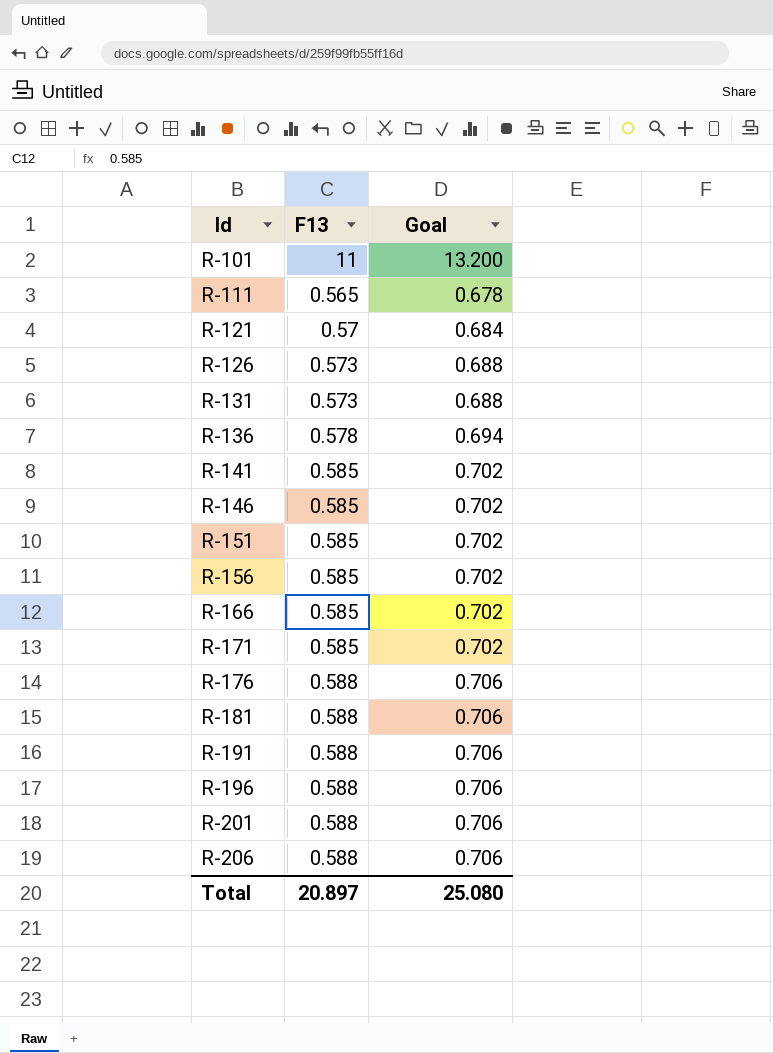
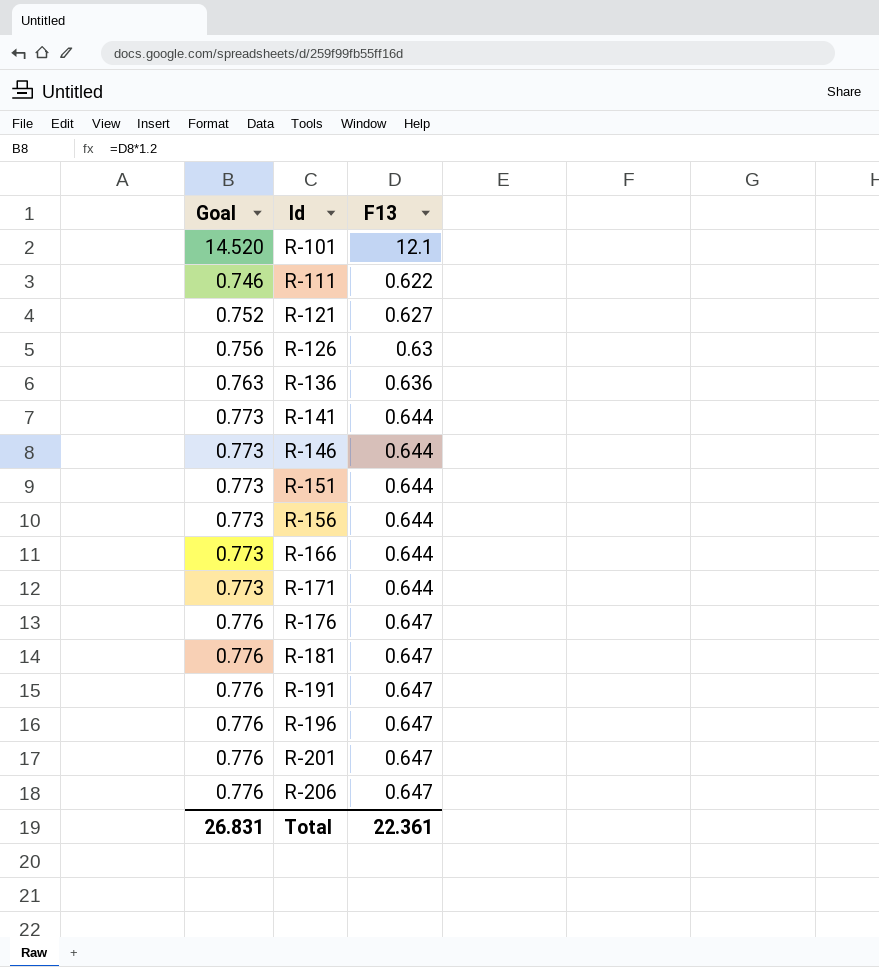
column Goal | position: 3 -> 1
row R-131: 0.573 | 0.688 -> none
R-101 | Goal: 13.200 -> 14.520
R-101 | F13: 11 -> 12.1
R-111 | Goal: 0.678 -> 0.746
R-111 | F13: 0.565 -> 0.622
R-121 | Goal: 0.684 -> 0.752
R-121 | F13: 0.57 -> 0.627
R-126 | Goal: 0.688 -> 0.756
R-126 | F13: 0.573 -> 0.63
R-136 | Goal: 0.694 -> 0.763
R-136 | F13: 0.578 -> 0.636
R-141 | Goal: 0.702 -> 0.773
R-141 | F13: 0.585 -> 0.644
R-146 | Goal: 0.702 -> 0.773
R-146 | F13: 0.585 -> 0.644
R-151 | Goal: 0.702 -> 0.773
R-151 | F13: 0.585 -> 0.644
R-156 | Goal: 0.702 -> 0.773
R-156 | F13: 0.585 -> 0.644
R-166 | Goal: 0.702 -> 0.773
R-166 | F13: 0.585 -> 0.644
R-171 | Goal: 0.702 -> 0.773
R-171 | F13: 0.585 -> 0.644
R-176 | Goal: 0.706 -> 0.776
R-176 | F13: 0.588 -> 0.647
R-181 | Goal: 0.706 -> 0.776
R-181 | F13: 0.588 -> 0.647
R-191 | Goal: 0.706 -> 0.776
R-191 | F13: 0.588 -> 0.647
R-196 | Goal: 0.706 -> 0.776
R-196 | F13: 0.588 -> 0.647
R-201 | Goal: 0.706 -> 0.776
R-201 | F13: 0.588 -> 0.647
R-206 | Goal: 0.706 -> 0.776
R-206 | F13: 0.588 -> 0.647
Total | Goal: 25.080 -> 26.831
Total | F13: 20.897 -> 22.361

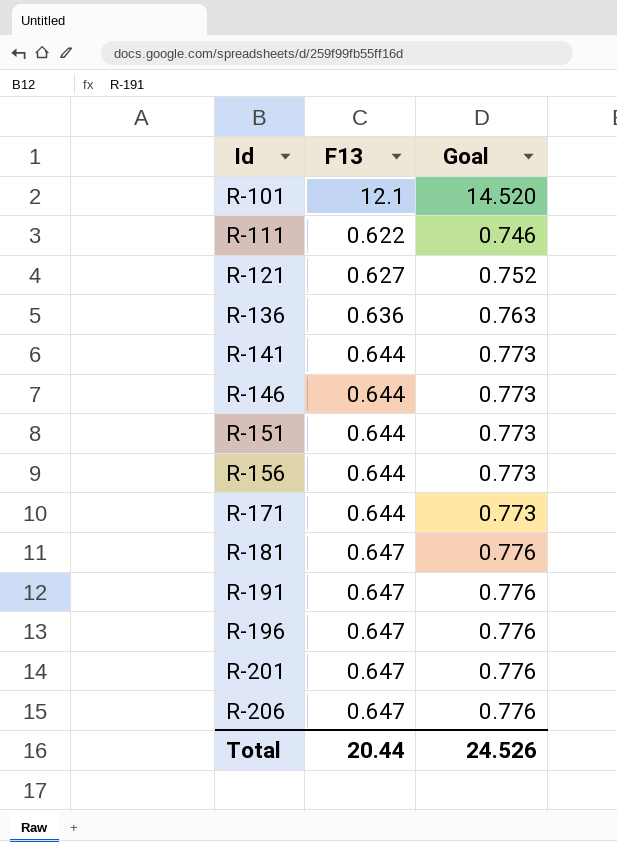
column Goal | position: 1 -> 3
row R-126: 0.756 | 0.63 -> none
row R-166: 0.773 | 0.644 -> none
row R-176: 0.776 | 0.647 -> none
Total | F13: 22.361 -> 20.44
Total | Goal: 26.831 -> 24.526

